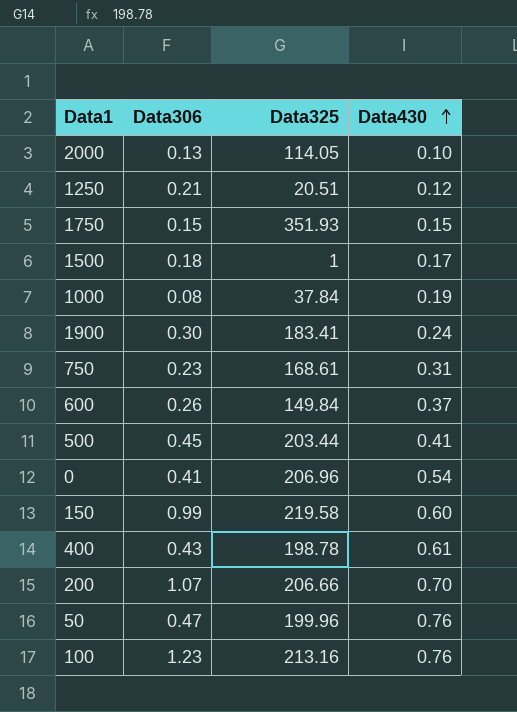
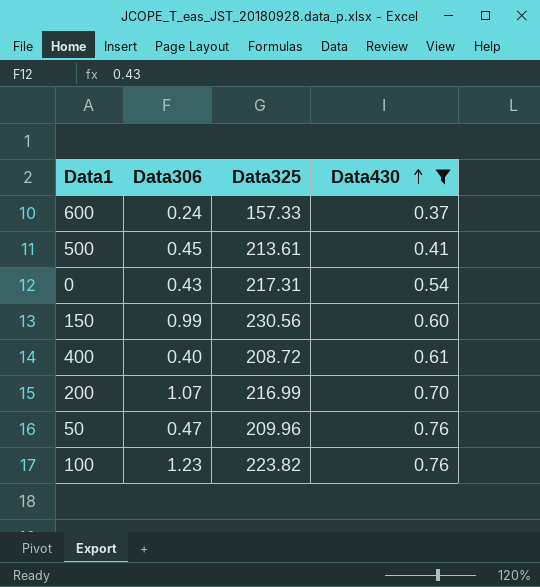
filter: none -> Data430 >= 0.37
600 | Data306: 0.26 -> 0.24
600 | Data325: 149.84 -> 157.33
500 | Data325: 203.44 -> 213.61
0 | Data306: 0.41 -> 0.43
0 | Data325: 206.96 -> 217.31
150 | Data325: 219.58 -> 230.56
400 | Data306: 0.43 -> 0.40
400 | Data325: 198.78 -> 208.72
200 | Data325: 206.66 -> 216.99
50 | Data325: 199.96 -> 209.96
100 | Data325: 213.16 -> 223.82

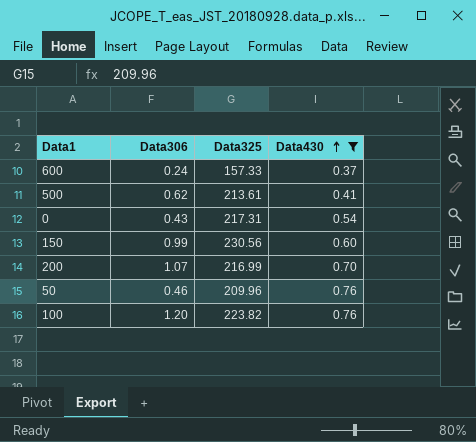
row 400: 0.40 | 208.72 | 0.61 -> none
500 | Data306: 0.45 -> 0.62
50 | Data306: 0.47 -> 0.46
100 | Data306: 1.23 -> 1.20

